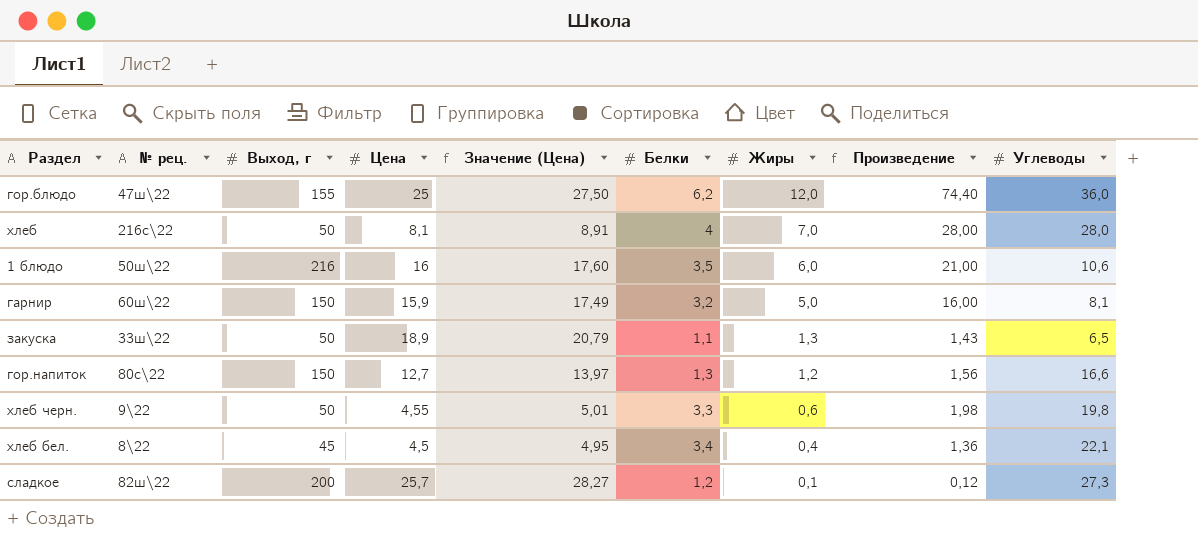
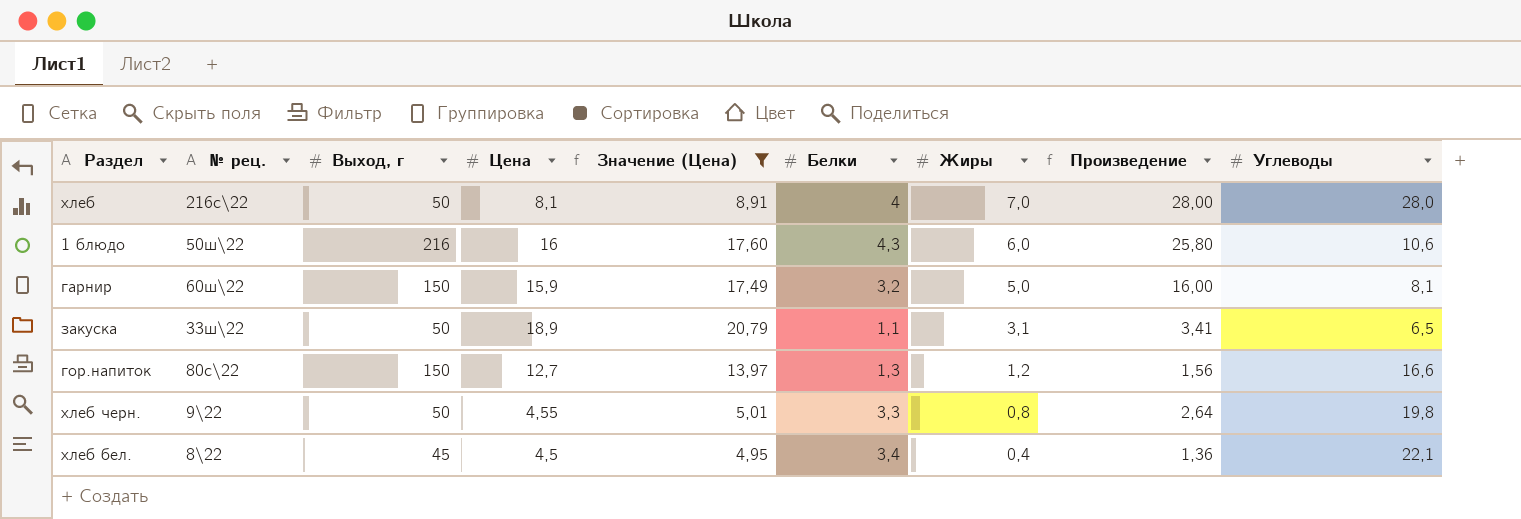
filter: none -> Значение (Цена) <= 20,79
1 блюдо | Белки: 3,5 -> 4,3
1 блюдо | Произведение: 21,00 -> 25,80
закуска | Жиры: 1,3 -> 3,1
закуска | Произведение: 1,43 -> 3,41
хлеб черн. | Жиры: 0,6 -> 0,8
хлеб черн. | Произведение: 1,98 -> 2,64

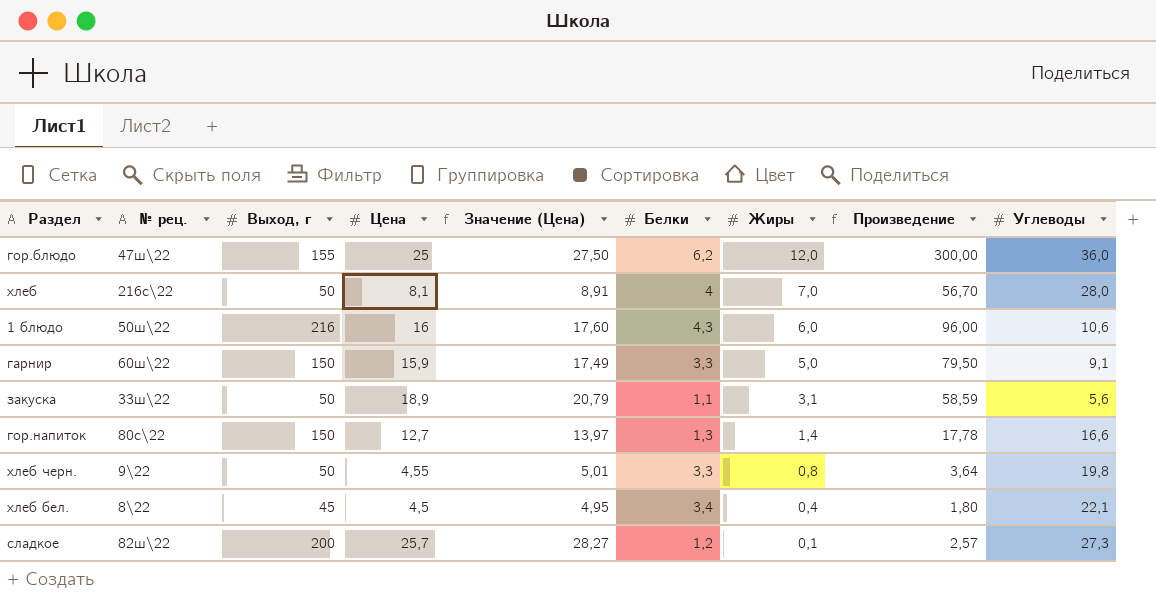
filter: Значение (Цена) <= 20,79 -> none
column Произведение | formula: [Белки] * [Жиры] -> [Цена] * [Жиры]
гарнир | Белки: 3,2 -> 3,3
гарнир | Углеводы: 8,1 -> 9,1
закуска | Углеводы: 6,5 -> 5,6
гор.напиток | Жиры: 1,2 -> 1,4

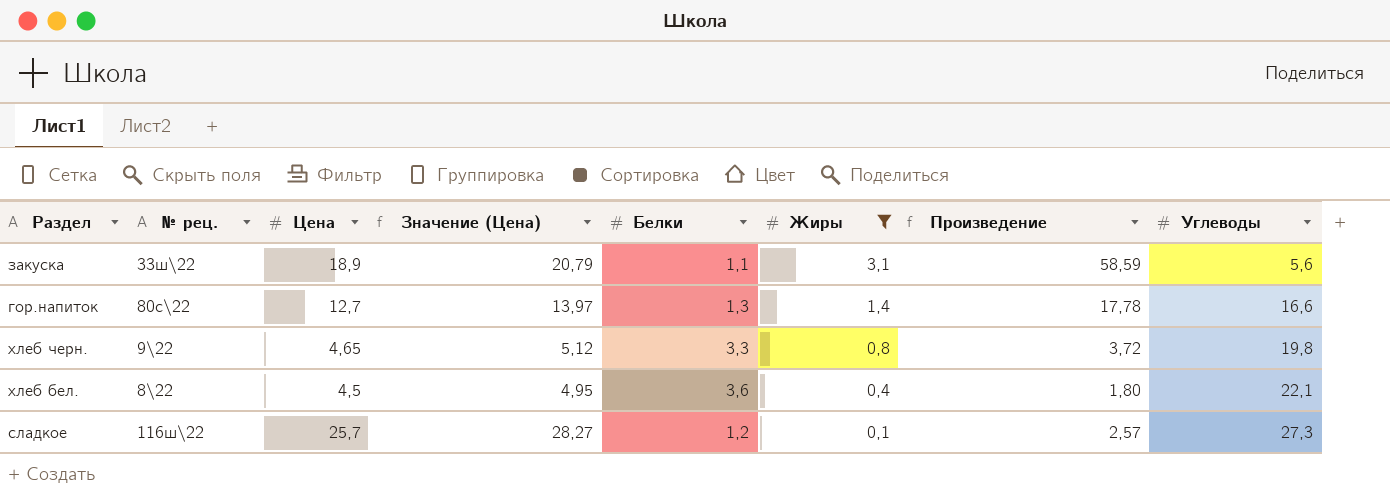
filter: none -> Жиры <= 3,1
column Выход, г | position: 3 -> none
хлеб черн. | Цена: 4,55 -> 4,65
хлеб черн. | Значение (Цена): 5,01 -> 5,12
хлеб черн. | Произведение: 3,64 -> 3,72
хлеб бел. | Белки: 3,4 -> 3,6
сладкое | № рец.: 82ш\22 -> 116ш\22

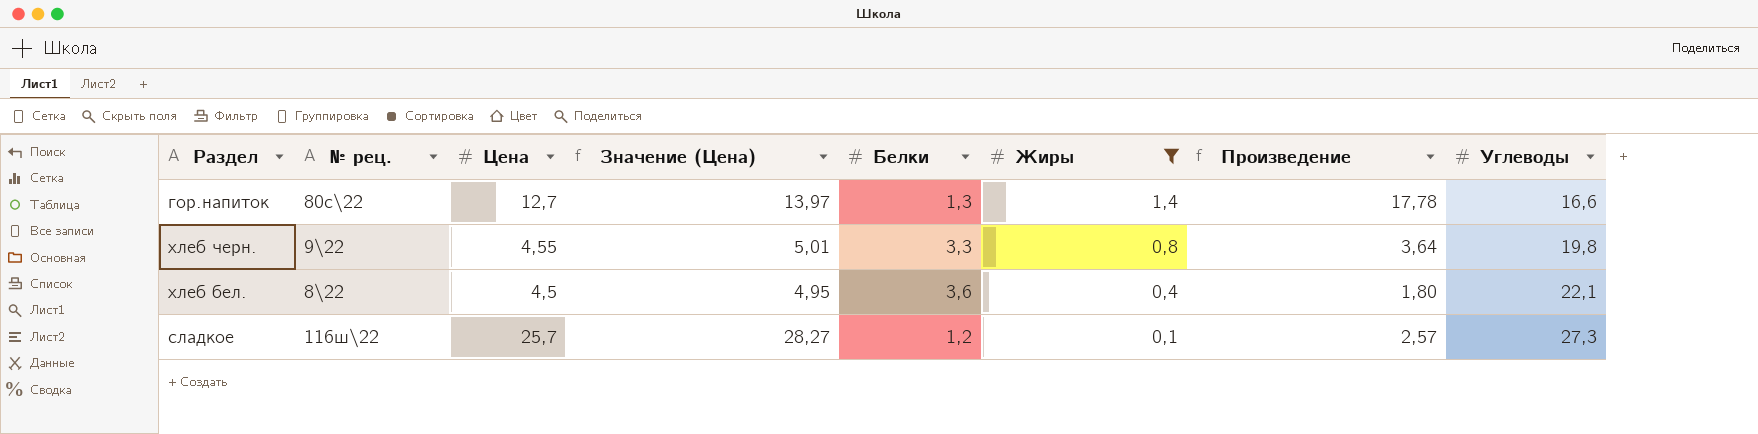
row закуска: 33ш\22 | 18,9 | 20,79 | 1,1 | 3,1 | 58,59 | 5,6 -> none
хлеб черн. | Цена: 4,65 -> 4,55
хлеб черн. | Значение (Цена): 5,12 -> 5,01
хлеб черн. | Произведение: 3,72 -> 3,64

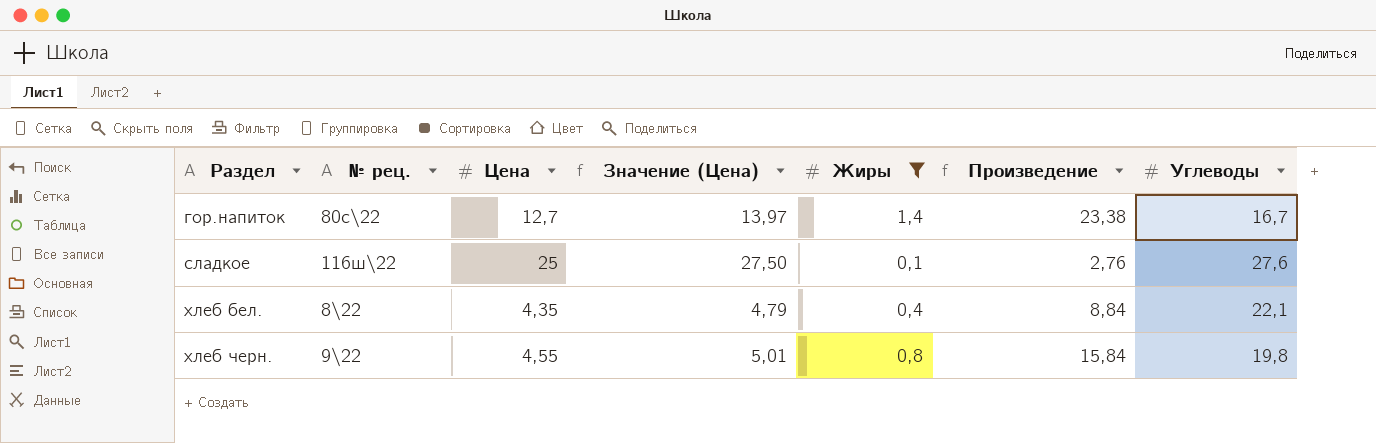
row order: Жиры descending -> Раздел ascending
column Белки | position: 5 -> none
column Произведение | formula: [Цена] * [Жиры] -> [Жиры] * [Углеводы]
гор.напиток | Углеводы: 16,6 -> 16,7
сладкое | Цена: 25,7 -> 25
сладкое | Значение (Цена): 28,27 -> 27,50
сладкое | Углеводы: 27,3 -> 27,6
хлеб бел. | Цена: 4,5 -> 4,35
хлеб бел. | Значение (Цена): 4,95 -> 4,79

